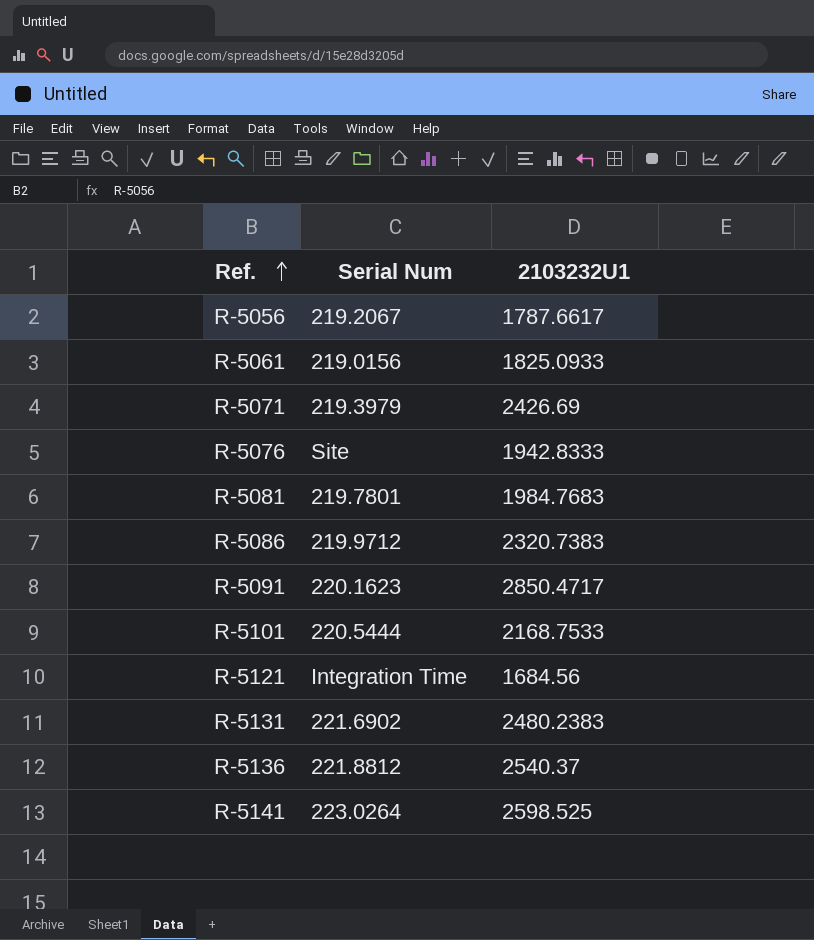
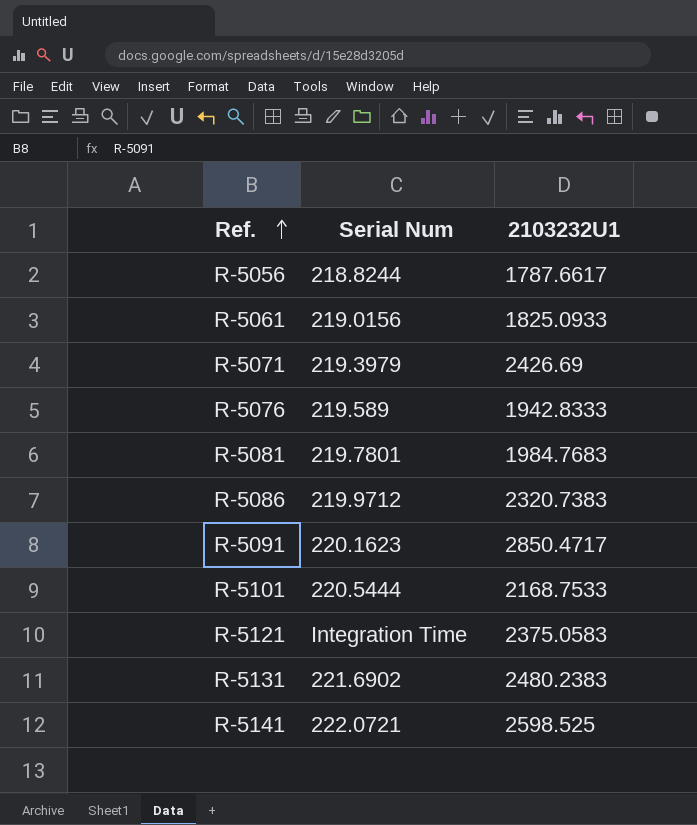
row R-5136: 221.8812 | 2540.37 -> none
R-5056 | Serial Num: 219.2067 -> 218.8244
R-5076 | Serial Num: Site -> 219.589
R-5121 | 2103232U1: 1684.56 -> 2375.0583
R-5141 | Serial Num: 223.0264 -> 222.0721

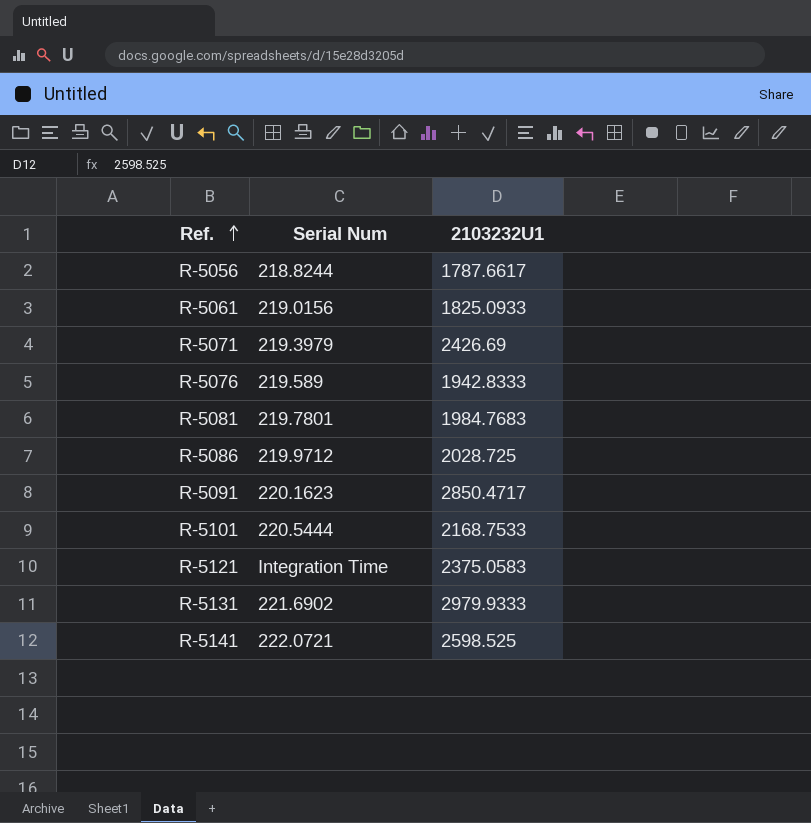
R-5086 | 2103232U1: 2320.7383 -> 2028.725
R-5131 | 2103232U1: 2480.2383 -> 2979.9333

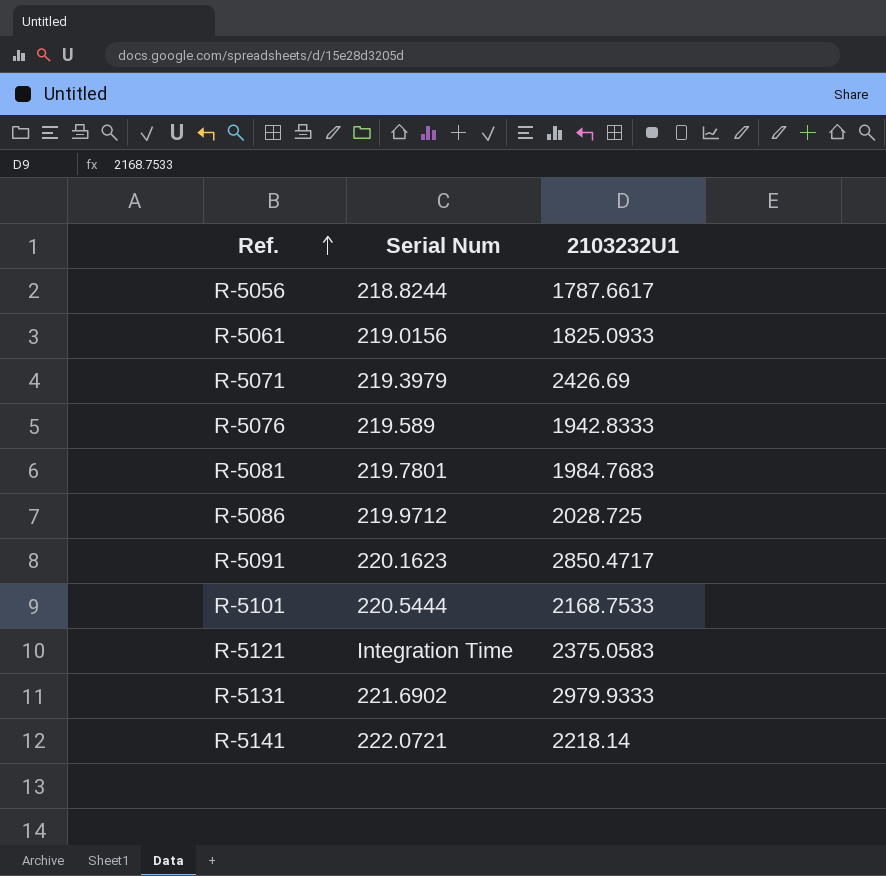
R-5141 | 2103232U1: 2598.525 -> 2218.14

